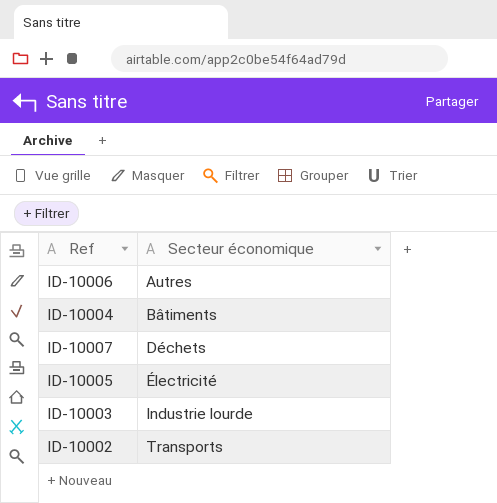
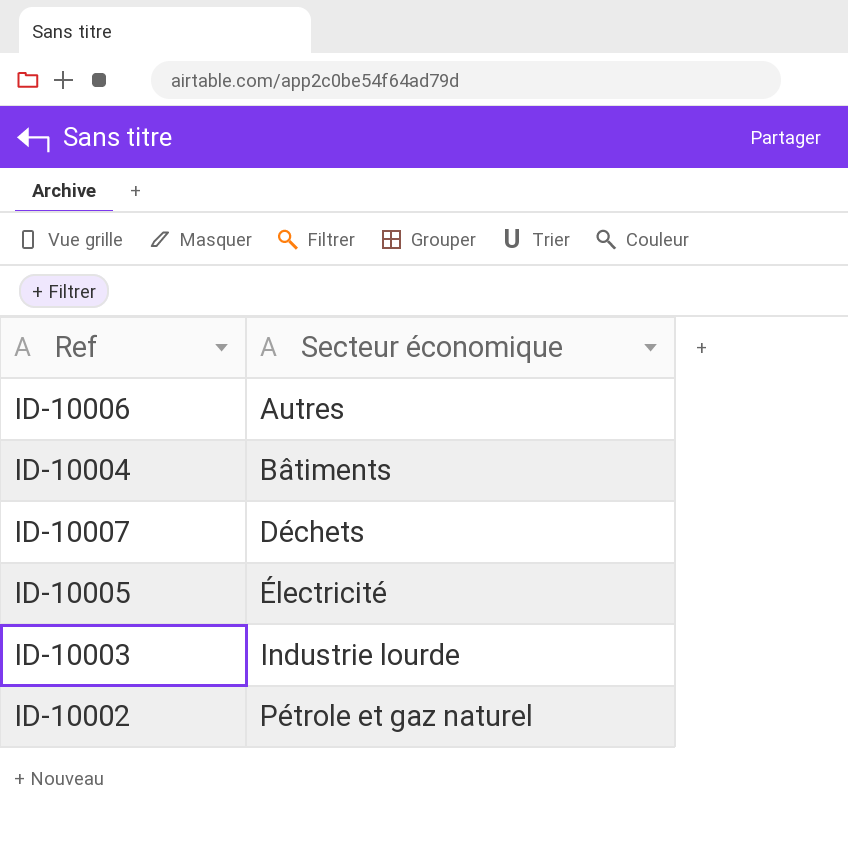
ID-10002 | Secteur économique: Transports -> Pétrole et gaz naturel

